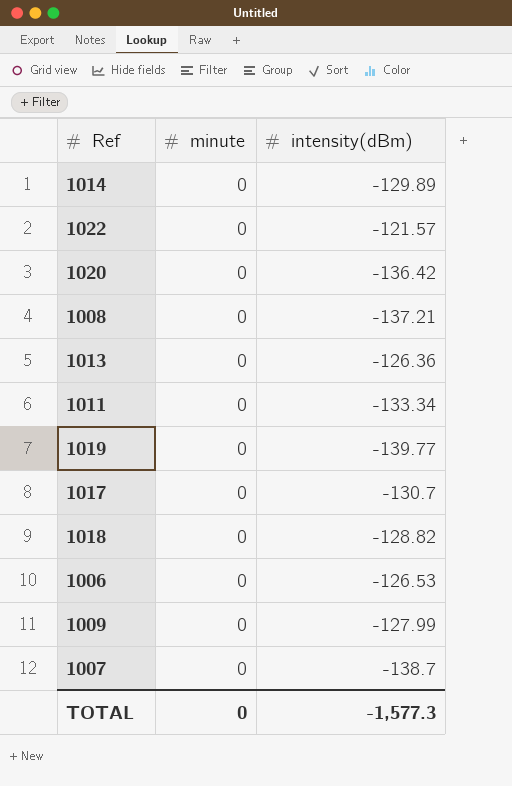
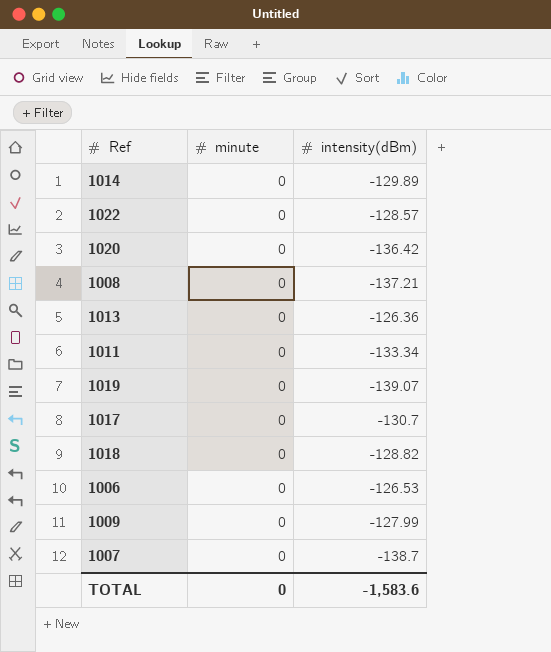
1022 | intensity(dBm): -121.57 -> -128.57
1019 | intensity(dBm): -139.77 -> -139.07
TOTAL | intensity(dBm): -1,577.3 -> -1,583.6

